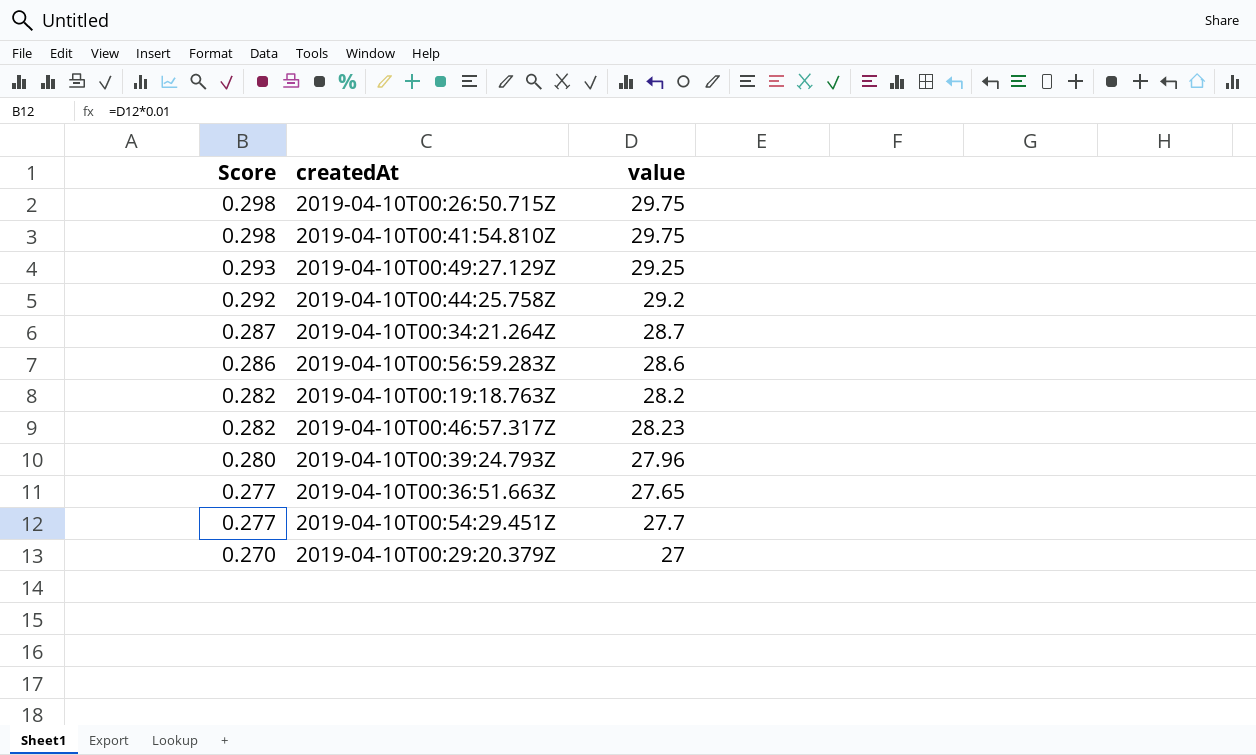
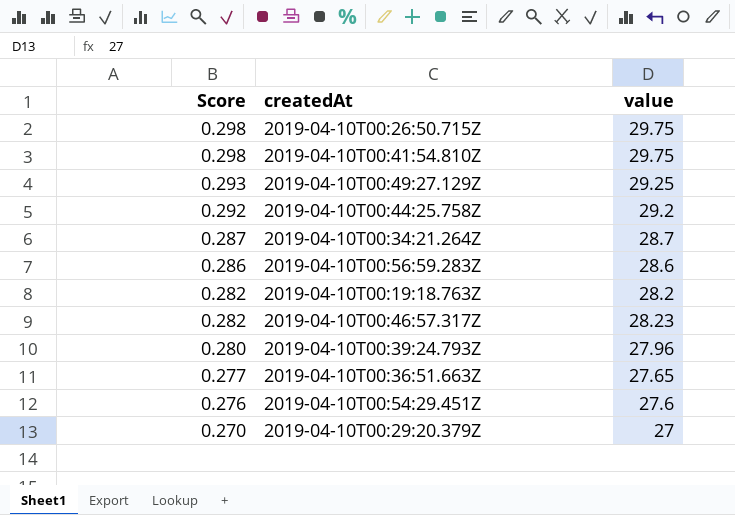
2019-04-10T00:54:29.451Z | Score: 0.277 -> 0.276
2019-04-10T00:54:29.451Z | value: 27.7 -> 27.6

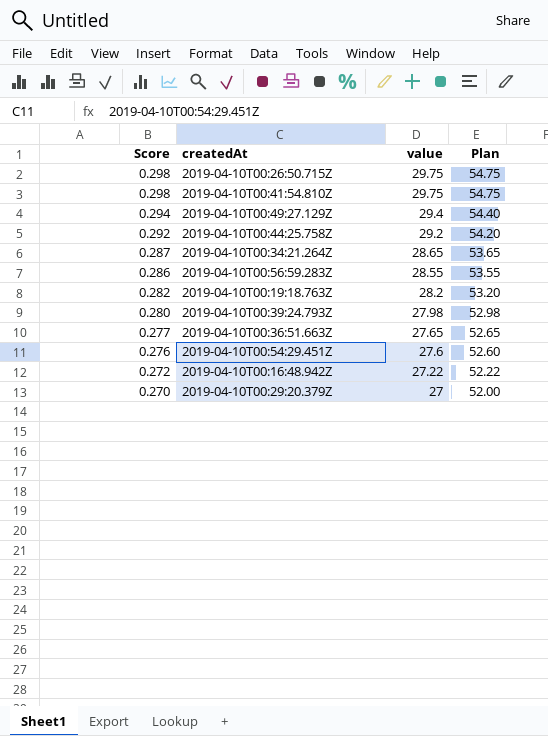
column Plan | formula: none -> [value] + 25
row 2019-04-10T00:46:57.317Z: 0.282 | 28.23 -> none
2019-04-10T00:49:27.129Z | Score: 0.293 -> 0.294
2019-04-10T00:49:27.129Z | value: 29.25 -> 29.4
2019-04-10T00:34:21.264Z | value: 28.7 -> 28.65
2019-04-10T00:56:59.283Z | value: 28.6 -> 28.55
2019-04-10T00:39:24.793Z | value: 27.96 -> 27.98
row 2019-04-10T00:16:48.942Z: none -> 0.272 | 27.22 | 52.22

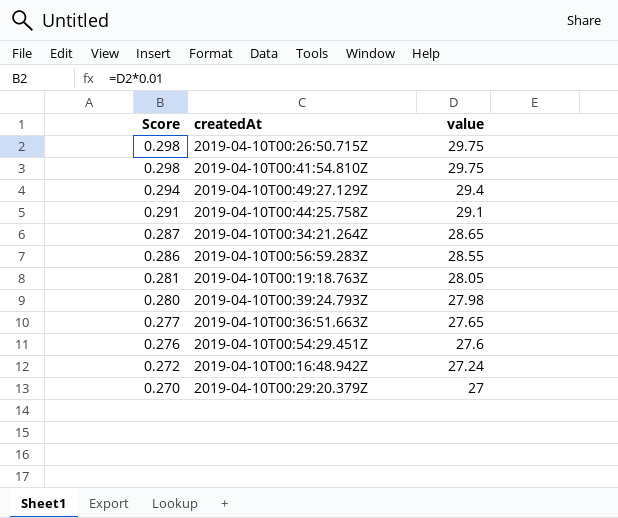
column Plan | formula: [value] + 25 -> none
2019-04-10T00:44:25.758Z | Score: 0.292 -> 0.291
2019-04-10T00:44:25.758Z | value: 29.2 -> 29.1
2019-04-10T00:19:18.763Z | Score: 0.282 -> 0.281
2019-04-10T00:19:18.763Z | value: 28.2 -> 28.05
2019-04-10T00:16:48.942Z | value: 27.22 -> 27.24

